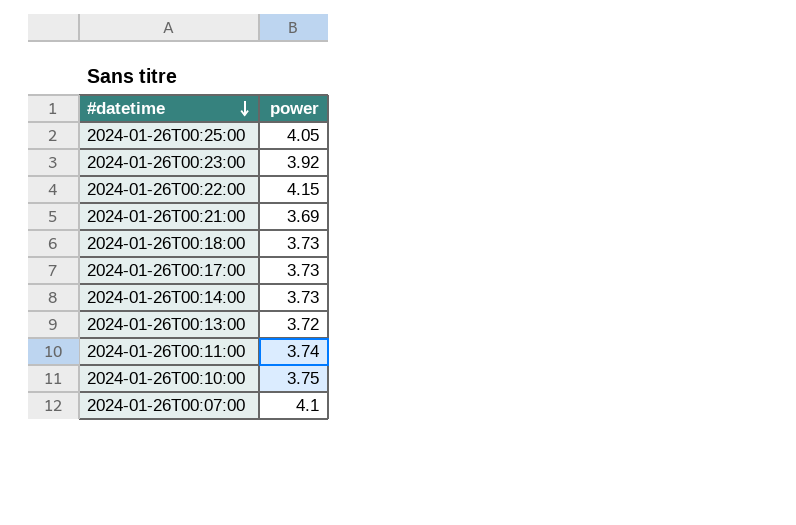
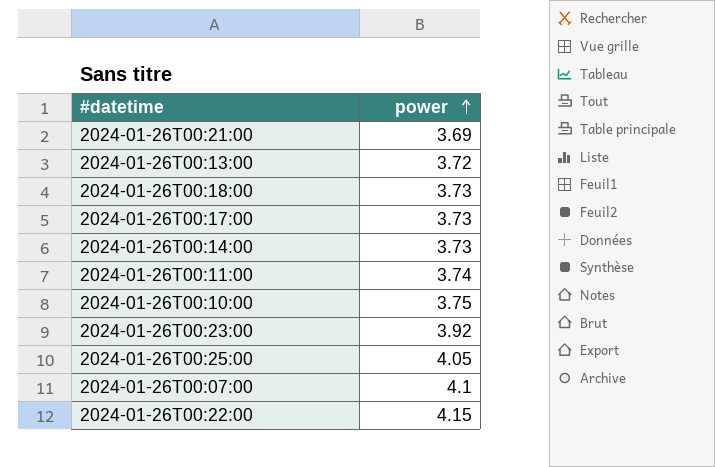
row order: #datetime descending -> power ascending

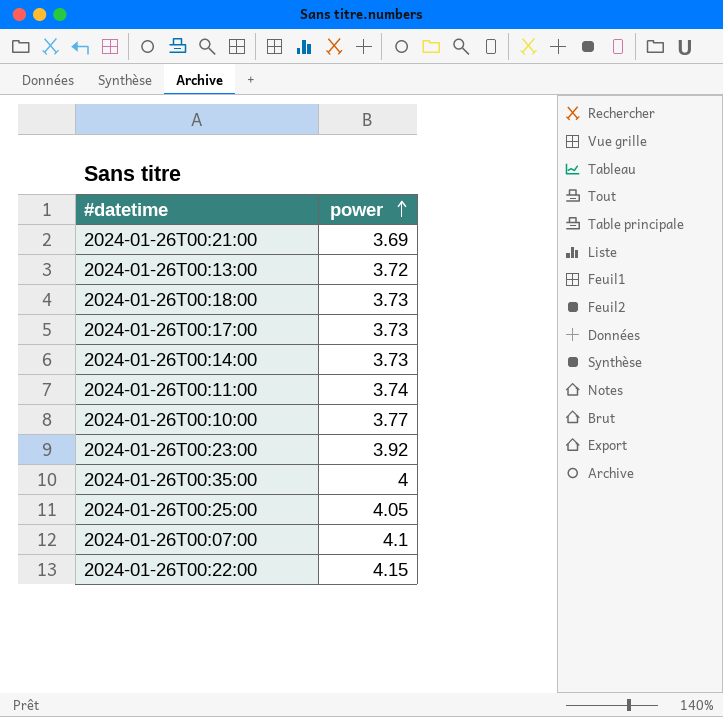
2024-01-26T00:10:00 | power: 3.75 -> 3.77
row 2024-01-26T00:35:00: none -> 4

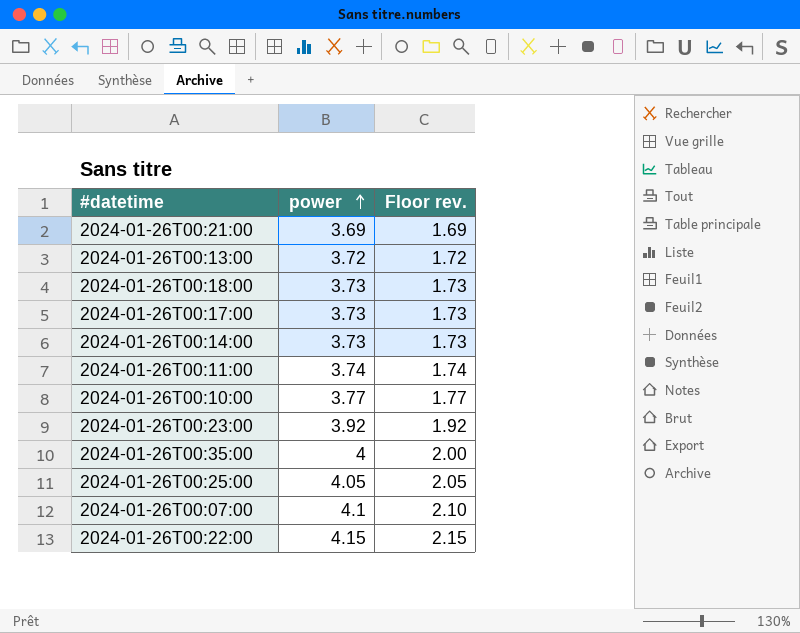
column Floor rev. | formula: none -> [power] - 2

